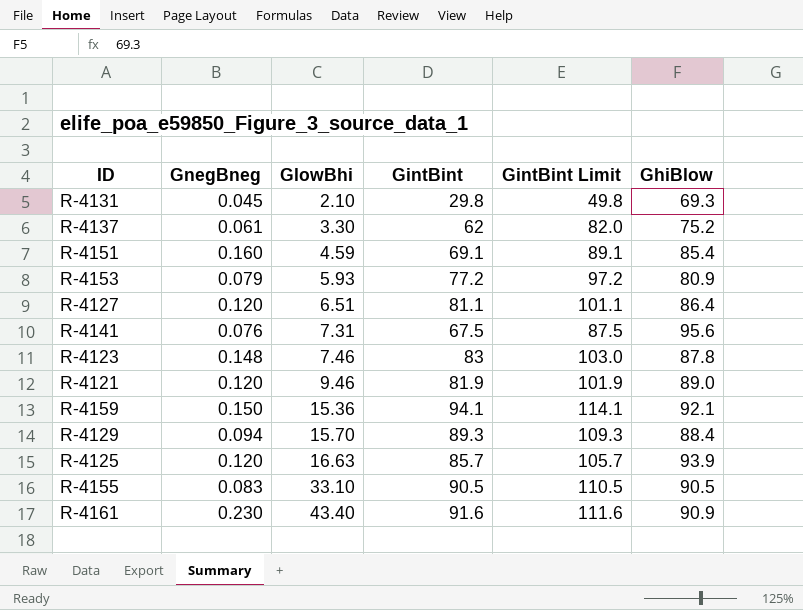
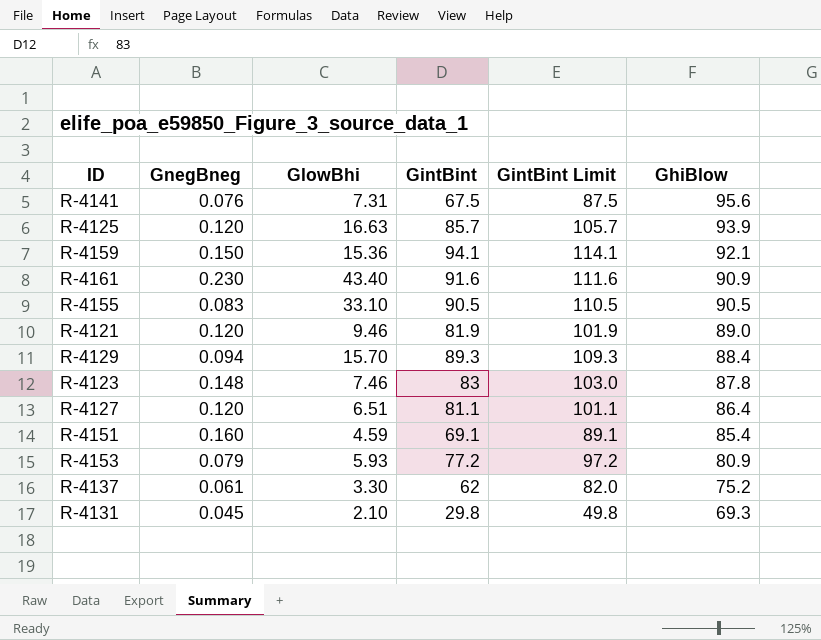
row order: GlowBhi ascending -> GhiBlow descending

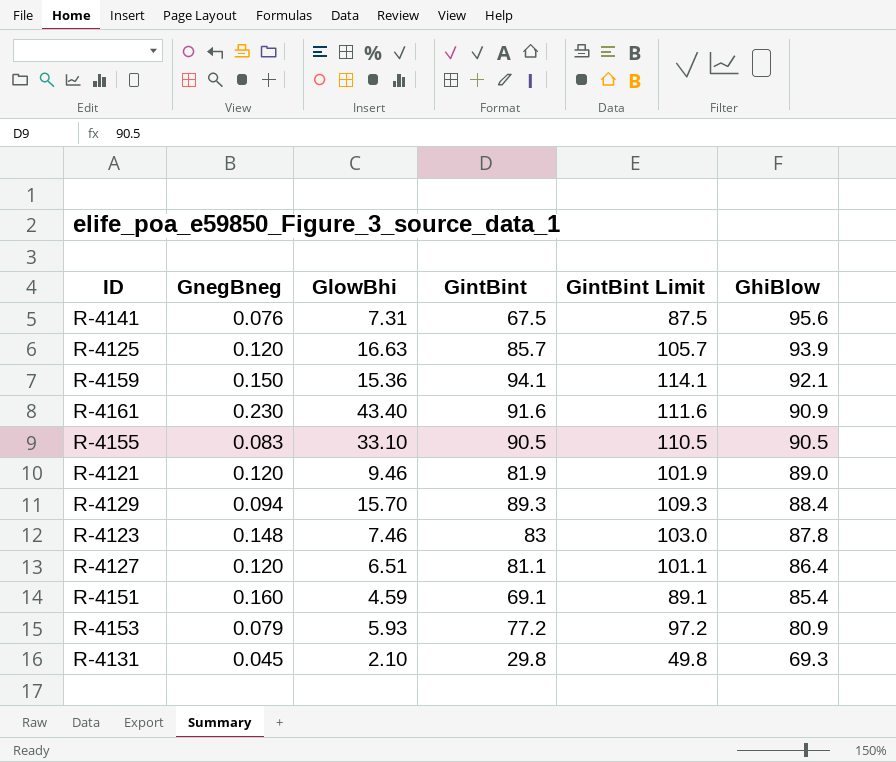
row R-4137: 0.061 | 3.30 | 62 | 82.0 | 75.2 -> none

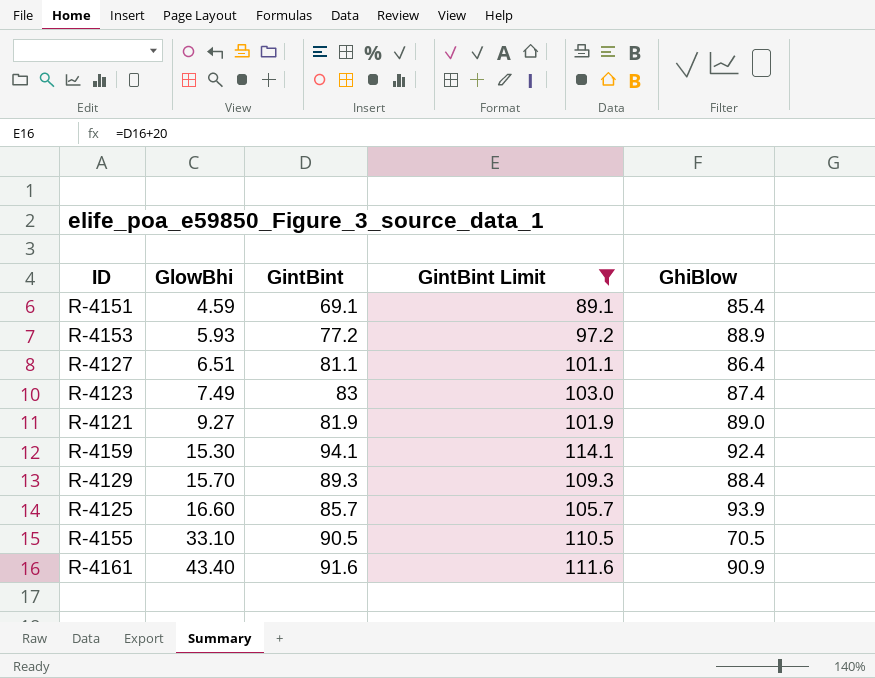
filter: none -> GintBint Limit >= 89.1
row order: GhiBlow descending -> GlowBhi ascending
column GnegBneg | position: 2 -> none
R-4153 | GhiBlow: 80.9 -> 88.9
R-4123 | GlowBhi: 7.46 -> 7.49
R-4123 | GhiBlow: 87.8 -> 87.4
R-4121 | GlowBhi: 9.46 -> 9.27
R-4159 | GlowBhi: 15.36 -> 15.30
R-4159 | GhiBlow: 92.1 -> 92.4
R-4125 | GlowBhi: 16.63 -> 16.60
R-4155 | GhiBlow: 90.5 -> 70.5

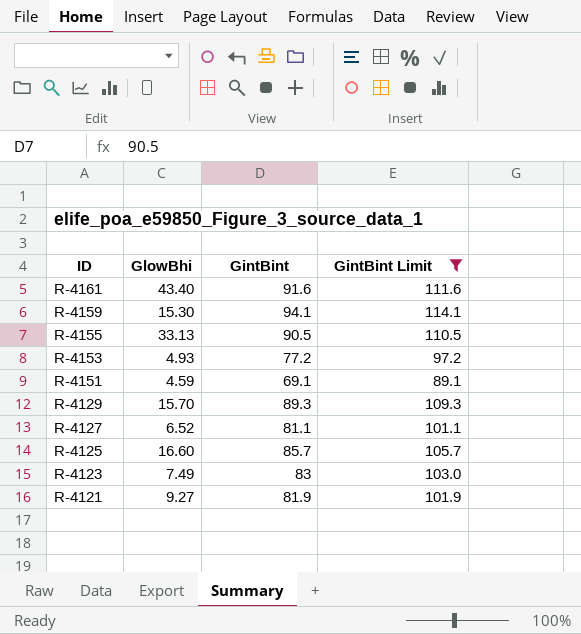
row order: GlowBhi ascending -> ID descending
column GhiBlow | position: 5 -> none
R-4155 | GlowBhi: 33.10 -> 33.13
R-4153 | GlowBhi: 5.93 -> 4.93
R-4127 | GlowBhi: 6.51 -> 6.52

